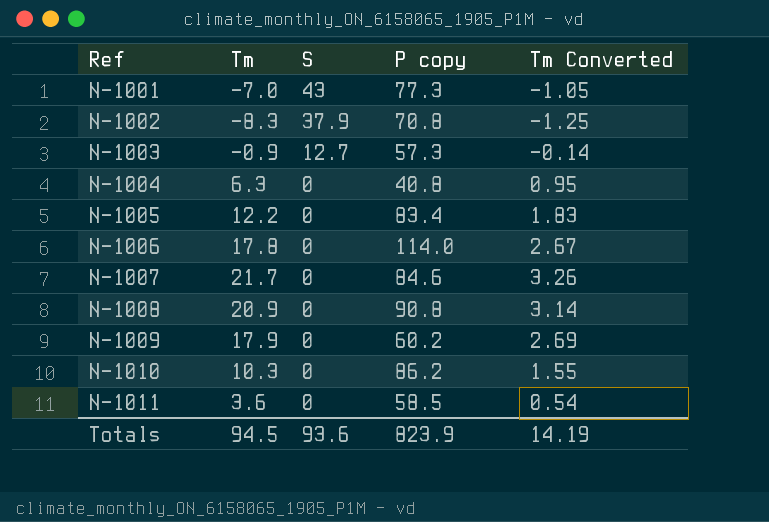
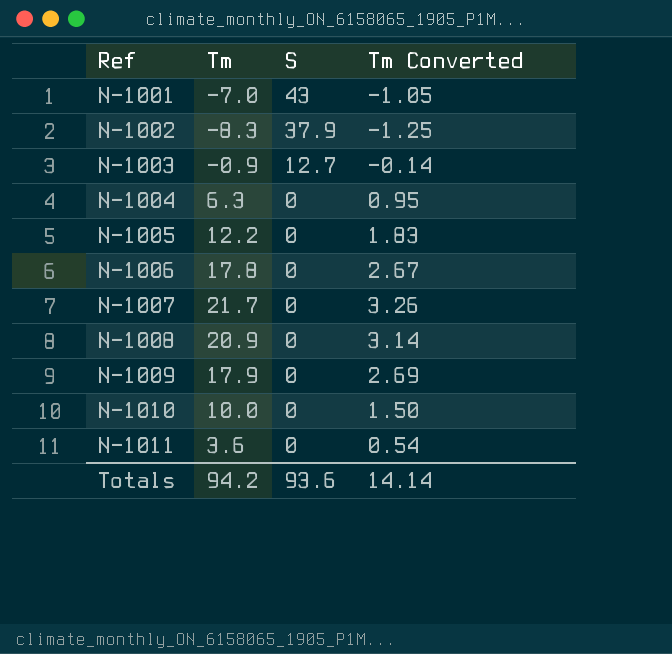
column P copy | position: 4 -> none
N-1010 | Tm: 10.3 -> 10.0
N-1010 | Tm Converted: 1.55 -> 1.50
Totals | Tm: 94.5 -> 94.2
Totals | Tm Converted: 14.19 -> 14.14

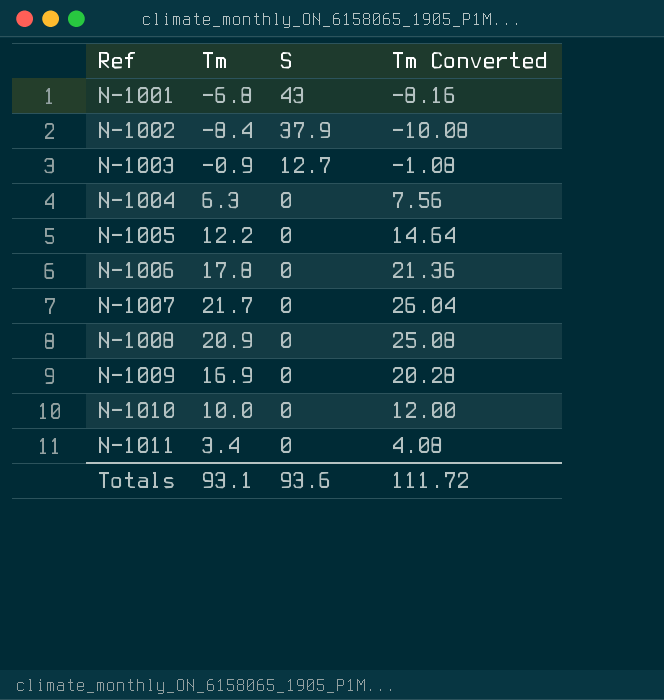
column Tm Converted | formula: [Tm] * 0.15 -> [Tm] * 1.2
N-1001 | Tm: -7.0 -> -6.8
N-1002 | Tm: -8.3 -> -8.4
N-1009 | Tm: 17.9 -> 16.9
N-1011 | Tm: 3.6 -> 3.4
Totals | Tm: 94.2 -> 93.1
Totals | Tm Converted: 14.14 -> 111.72

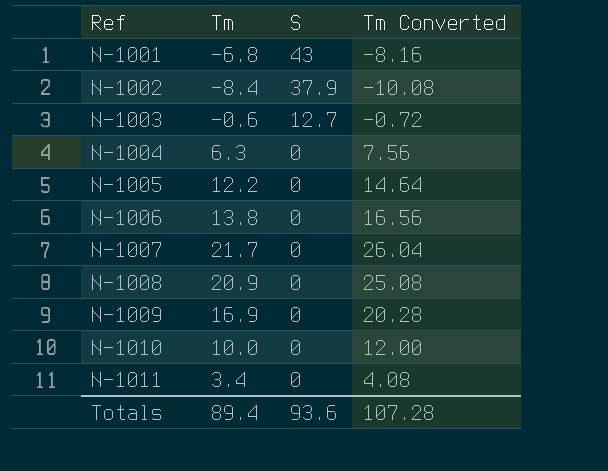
N-1003 | Tm: -0.9 -> -0.6
N-1003 | Tm Converted: -1.08 -> -0.72
N-1006 | Tm: 17.8 -> 13.8
N-1006 | Tm Converted: 21.36 -> 16.56
Totals | Tm: 93.1 -> 89.4
Totals | Tm Converted: 111.72 -> 107.28

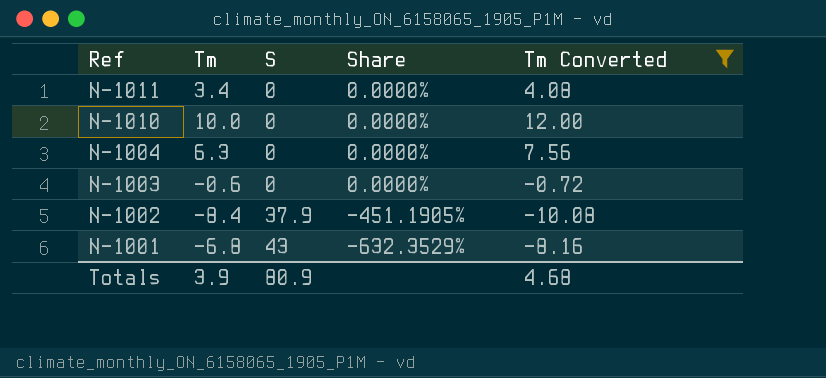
filter: none -> Tm Converted <= 12.00
row order: Ref ascending -> Ref descending
column Share | formula: none -> [S] / [Tm]
N-1003 | S: 12.7 -> 0
Totals | Tm: 89.4 -> 3.9
Totals | S: 93.6 -> 80.9
Totals | Tm Converted: 107.28 -> 4.68

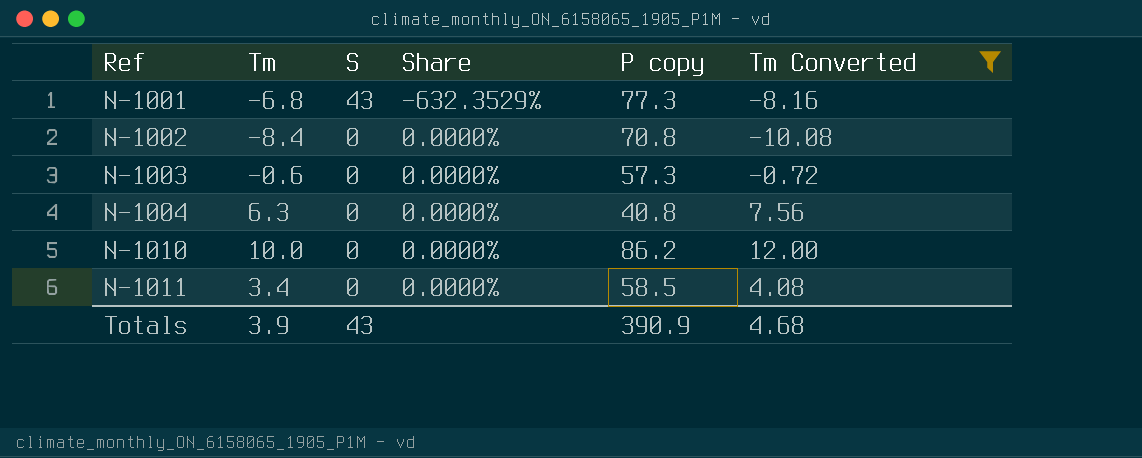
row order: Ref descending -> Ref ascending
column P copy | position: none -> 5
N-1002 | S: 37.9 -> 0
N-1002 | Share: -451.1905% -> 0.0000%
Totals | S: 80.9 -> 43

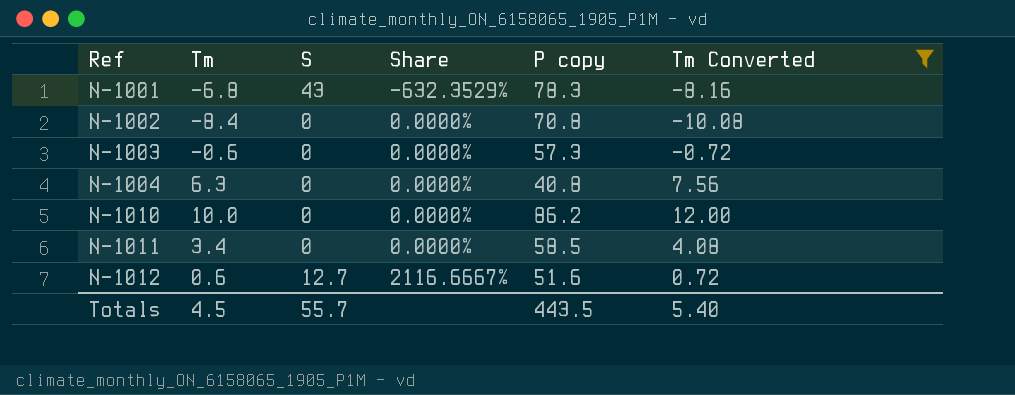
N-1001 | P copy: 77.3 -> 78.3
row N-1012: none -> 0.6 | 12.7 | 2116.6667% | 51.6 | 0.72
Totals | Tm: 3.9 -> 4.5
Totals | S: 43 -> 55.7
Totals | P copy: 390.9 -> 443.5
Totals | Tm Converted: 4.68 -> 5.40

